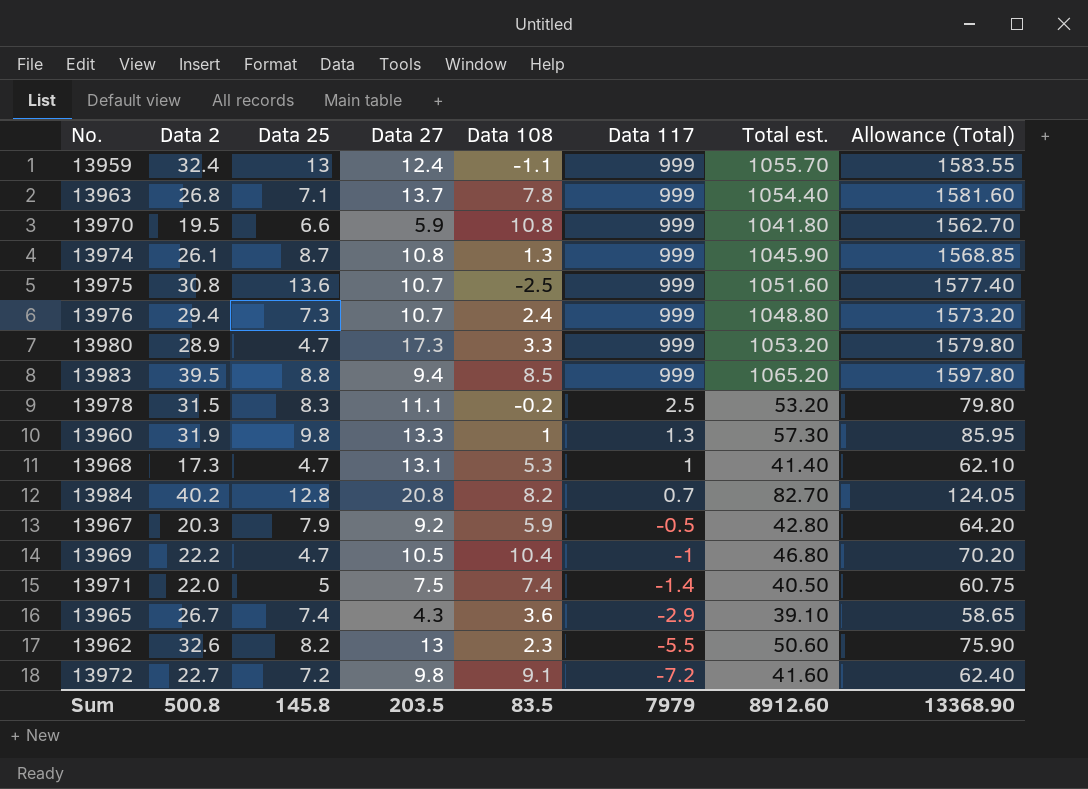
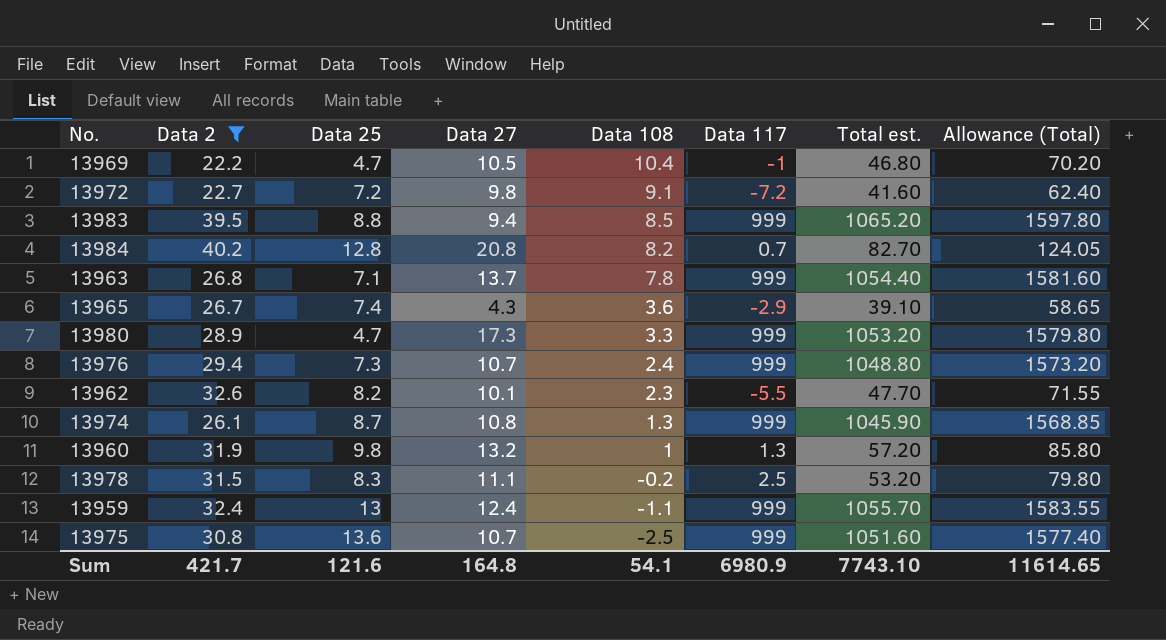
filter: none -> Data 2 >= 22.2
row order: Data 117 descending -> Data 108 descending
13962 | Data 27: 13 -> 10.1
13962 | Total est.: 50.60 -> 47.70
13962 | Allowance (Total): 75.90 -> 71.55
13960 | Data 27: 13.3 -> 13.2
13960 | Total est.: 57.30 -> 57.20
13960 | Allowance (Total): 85.95 -> 85.80
Sum | Data 2: 500.8 -> 421.7
Sum | Data 25: 145.8 -> 121.6
Sum | Data 27: 203.5 -> 164.8
Sum | Data 108: 83.5 -> 54.1
Sum | Data 117: 7979 -> 6980.9
Sum | Total est.: 8912.60 -> 7743.10
Sum | Allowance (Total): 13368.90 -> 11614.65

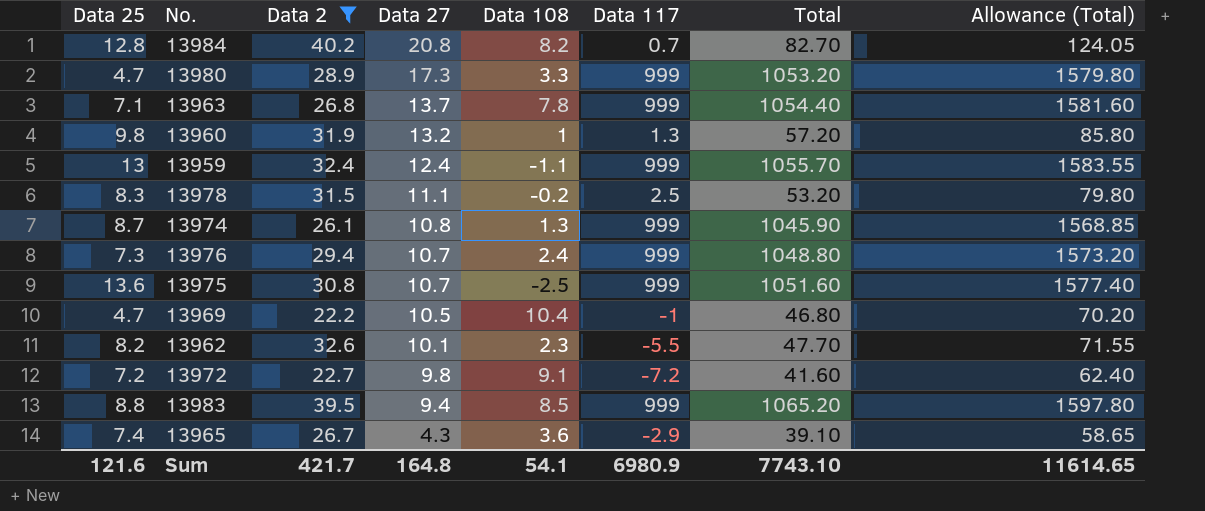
row order: Data 108 descending -> Data 27 descending
column Data 25 | position: 3 -> 1
column name: Total est. -> Total

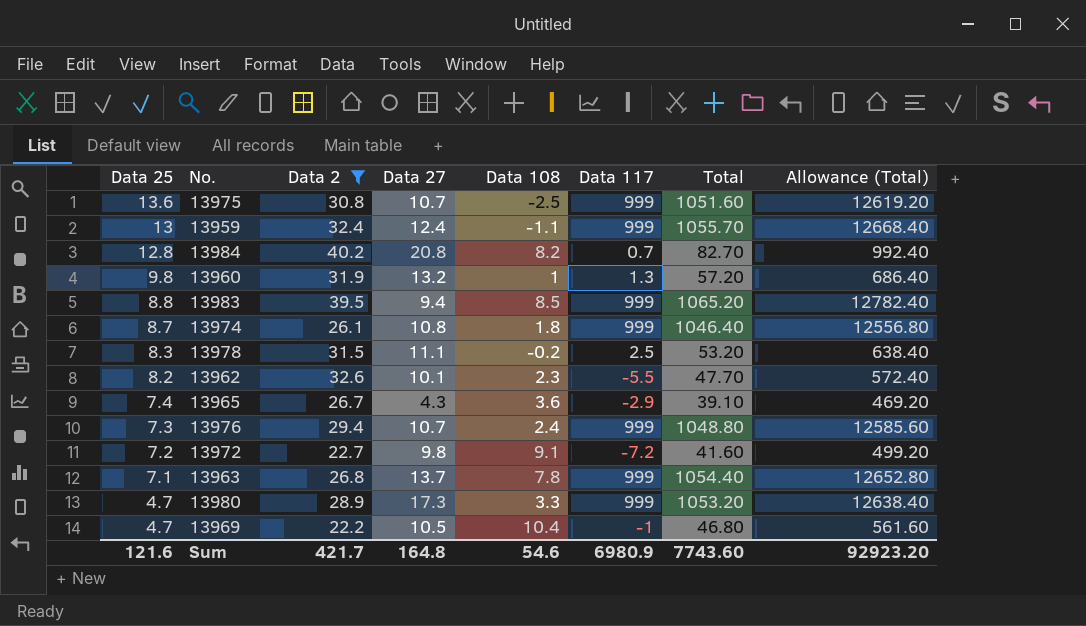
row order: Data 27 descending -> Data 25 descending
column Allowance (Total) | formula: [Total] * 1.5 -> [Total] * 12
13974 | Data 108: 1.3 -> 1.8
13974 | Total: 1045.90 -> 1046.40
Sum | Data 108: 54.1 -> 54.6
Sum | Total: 7743.10 -> 7743.60
Sum | Allowance (Total): 11614.65 -> 92923.20

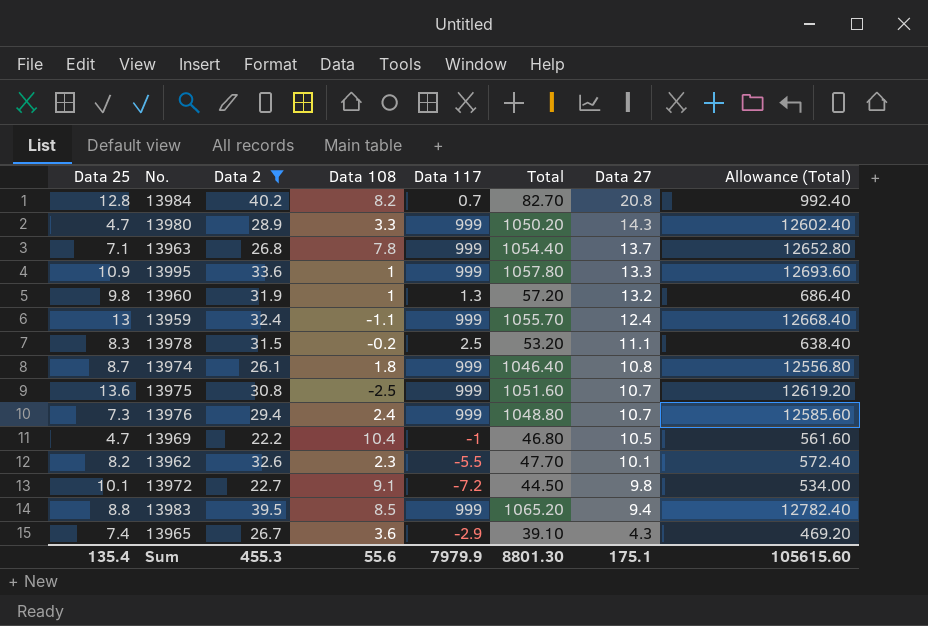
row order: Data 25 descending -> Data 27 descending
column Data 27 | position: 4 -> 7
13980 | Total: 1053.20 -> 1050.20
13980 | Data 27: 17.3 -> 14.3
13980 | Allowance (Total): 12638.40 -> 12602.40
row 13995: none -> 10.9 | 33.6 | 1 | 999 | 1057.80 | 13.3 | 12693.60
13972 | Data 25: 7.2 -> 10.1
13972 | Total: 41.60 -> 44.50
13972 | Allowance (Total): 499.20 -> 534.00
Sum | Data 25: 121.6 -> 135.4
Sum | Data 2: 421.7 -> 455.3
Sum | Data 108: 54.6 -> 55.6
Sum | Data 117: 6980.9 -> 7979.9
Sum | Total: 7743.60 -> 8801.30
Sum | Data 27: 164.8 -> 175.1
Sum | Allowance (Total): 92923.20 -> 105615.60

